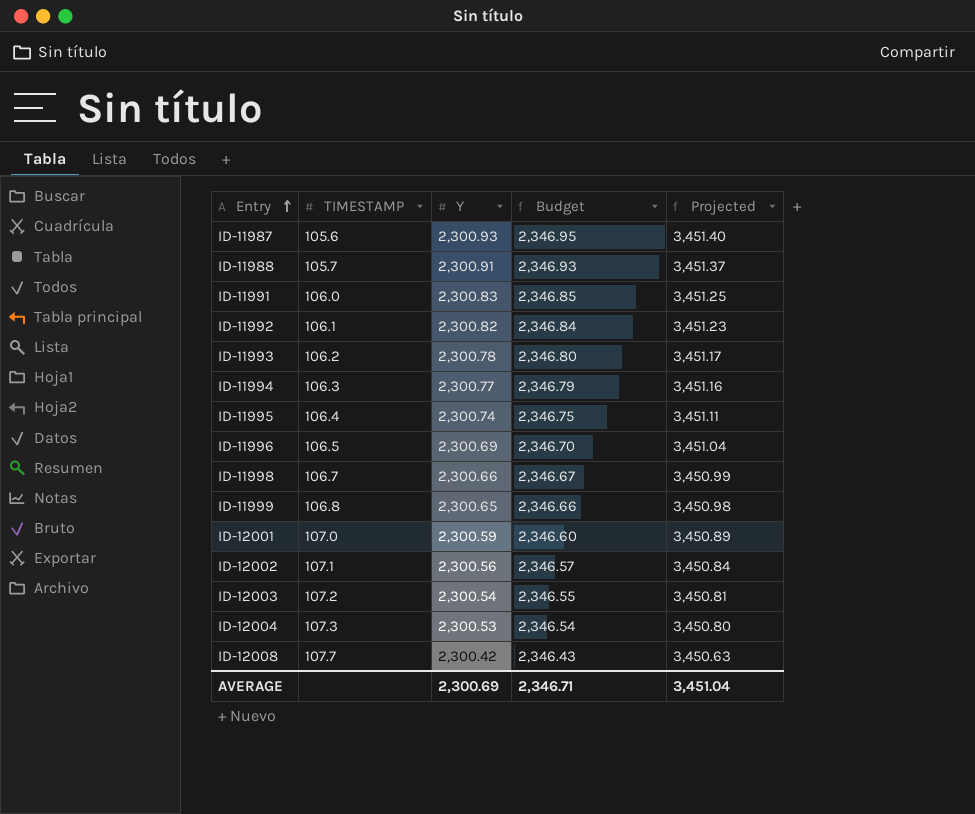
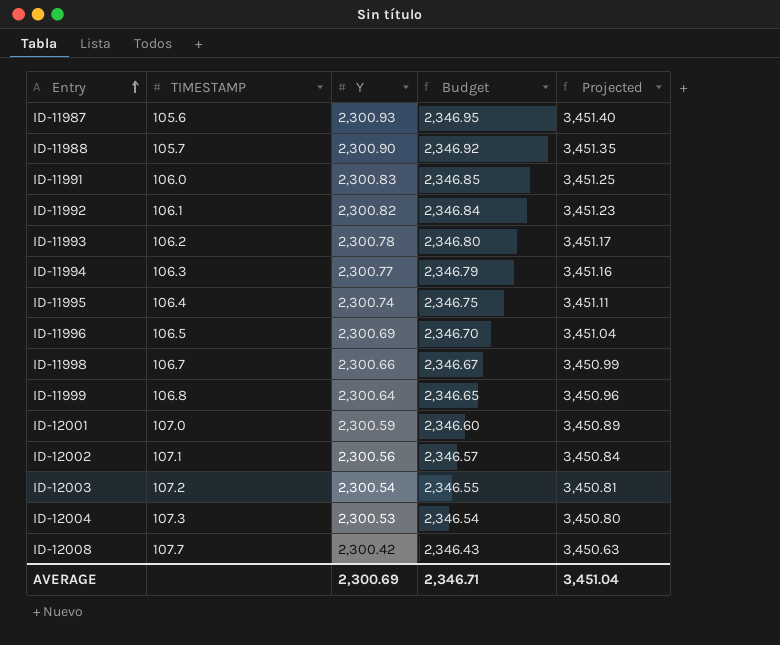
ID-11988 | Y: 2,300.91 -> 2,300.90
ID-11988 | Budget: 2,346.93 -> 2,346.92
ID-11988 | Projected: 3,451.37 -> 3,451.35
ID-11999 | Y: 2,300.65 -> 2,300.64
ID-11999 | Budget: 2,346.66 -> 2,346.65
ID-11999 | Projected: 3,450.98 -> 3,450.96

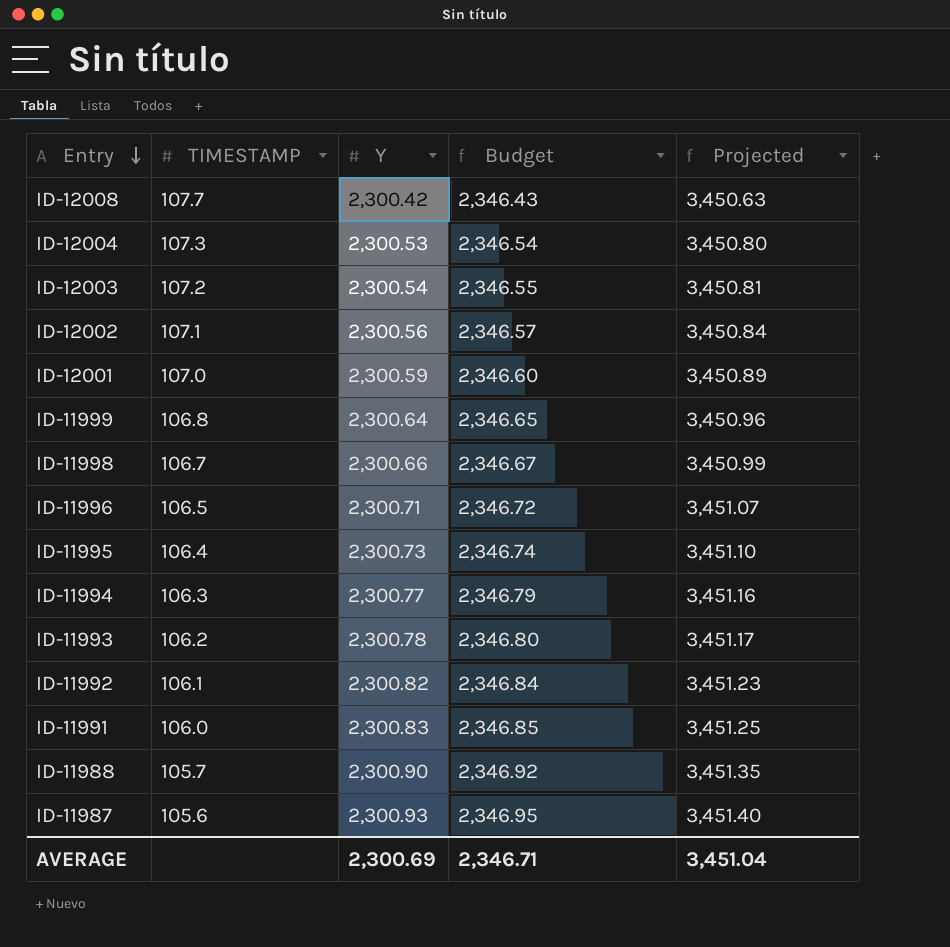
row order: Entry ascending -> Entry descending
ID-11996 | Y: 2,300.69 -> 2,300.71
ID-11996 | Budget: 2,346.70 -> 2,346.72
ID-11996 | Projected: 3,451.04 -> 3,451.07
ID-11995 | Y: 2,300.74 -> 2,300.73
ID-11995 | Budget: 2,346.75 -> 2,346.74
ID-11995 | Projected: 3,451.11 -> 3,451.10

